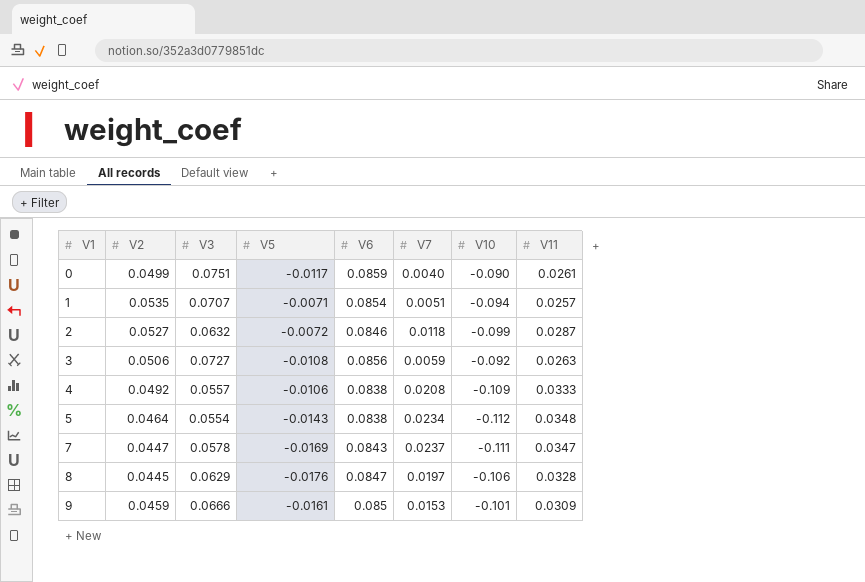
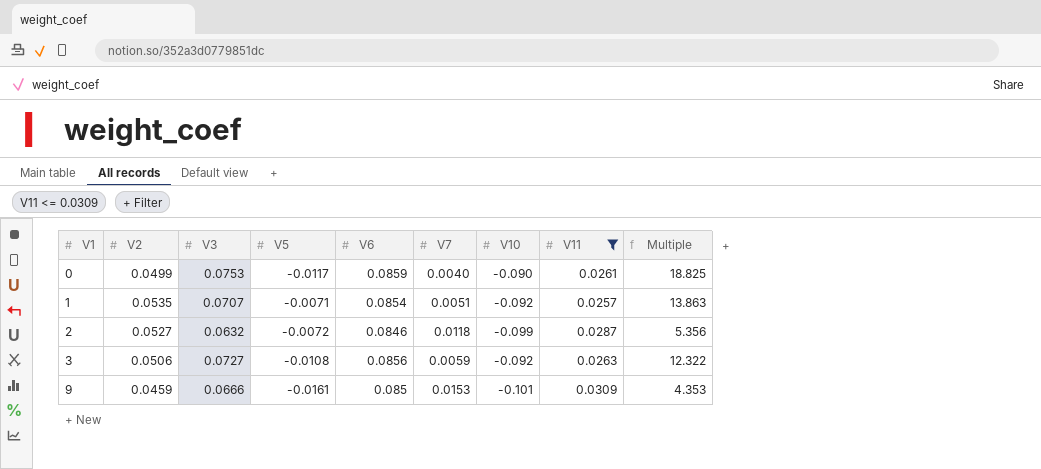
filter: none -> V11 <= 0.0309
column Multiple | formula: none -> [V3] / [V7]
0 | V3: 0.0751 -> 0.0753
1 | V10: -0.094 -> -0.092

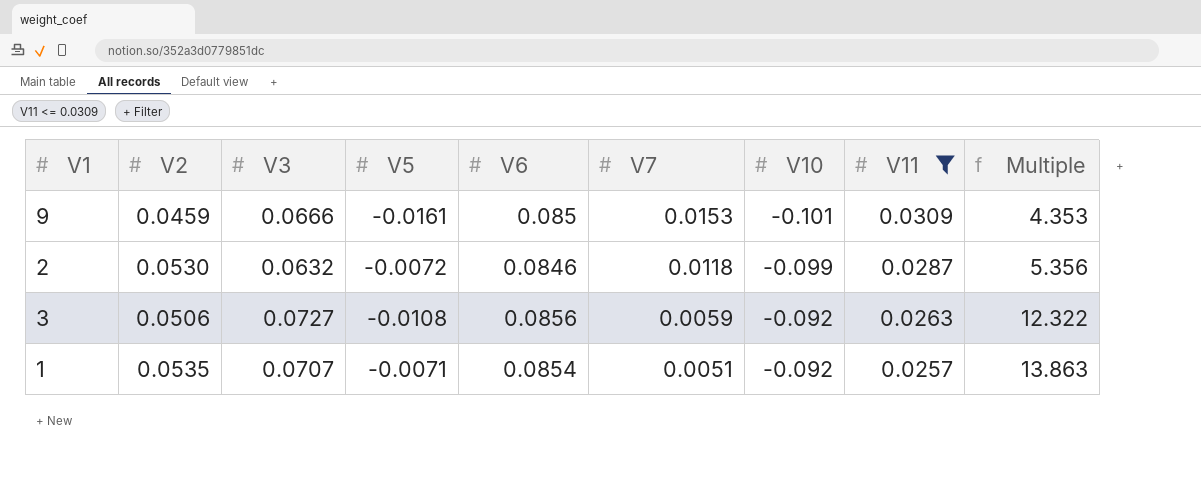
row order: V1 ascending -> V7 descending
row 0: 0.0499 | 0.0753 | -0.0117 | 0.0859 | 0.0040 | -0.090 | 0.0261 | 18.825 -> none
2 | V2: 0.0527 -> 0.0530

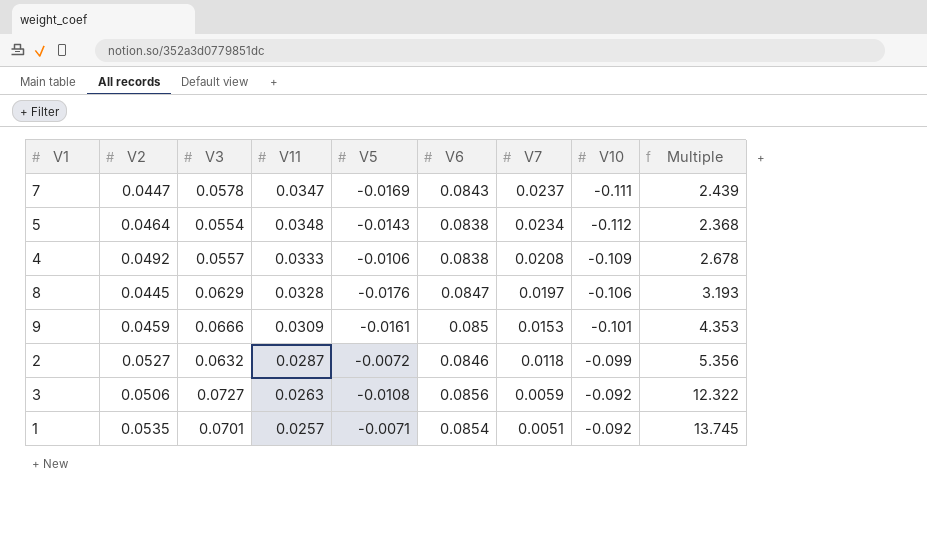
filter: V11 <= 0.0309 -> none
column V11 | position: 8 -> 4
2 | V2: 0.0530 -> 0.0527
1 | V3: 0.0707 -> 0.0701
1 | Multiple: 13.863 -> 13.745

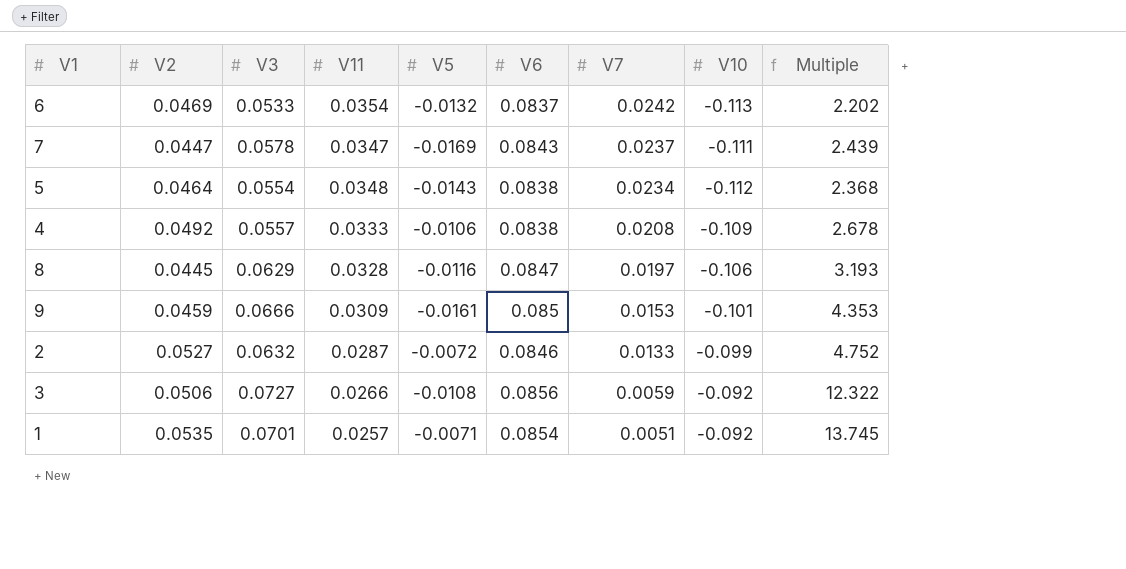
row 6: none -> 0.0469 | 0.0533 | 0.0354 | -0.0132 | 0.0837 | 0.0242 | -0.113 | 2.202
8 | V5: -0.0176 -> -0.0116
2 | V7: 0.0118 -> 0.0133
2 | Multiple: 5.356 -> 4.752
3 | V11: 0.0263 -> 0.0266

